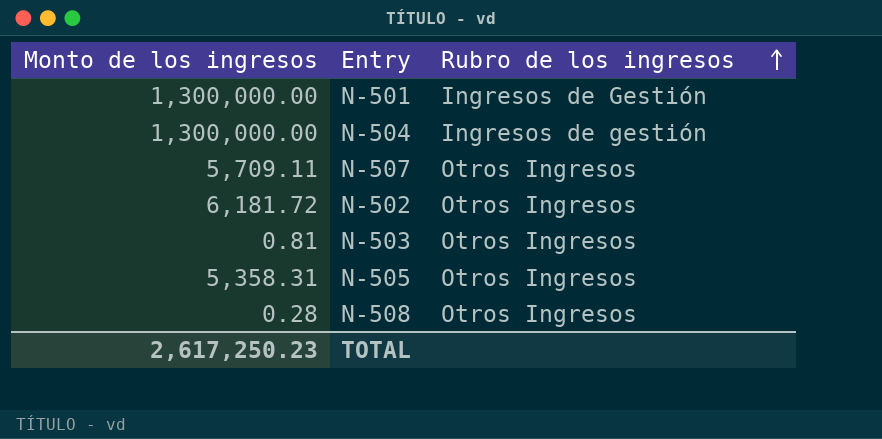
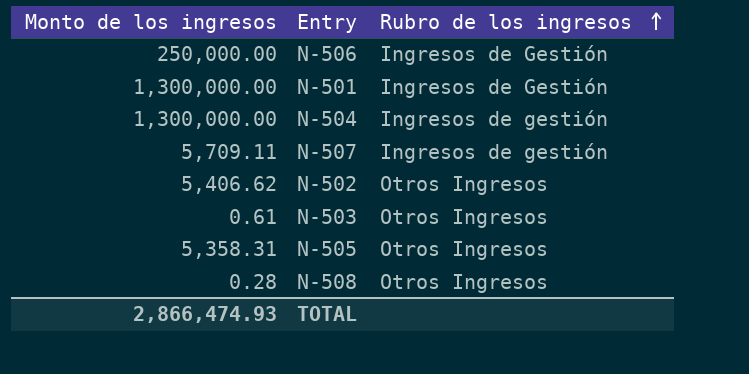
row N-506: none -> 250,000.00 | Ingresos de Gestión
N-507 | Rubro de los ingresos: Otros Ingresos -> Ingresos de gestión
N-502 | Monto de los ingresos: 6,181.72 -> 5,406.62
N-503 | Monto de los ingresos: 0.81 -> 0.61
TOTAL | Monto de los ingresos: 2,617,250.23 -> 2,866,474.93

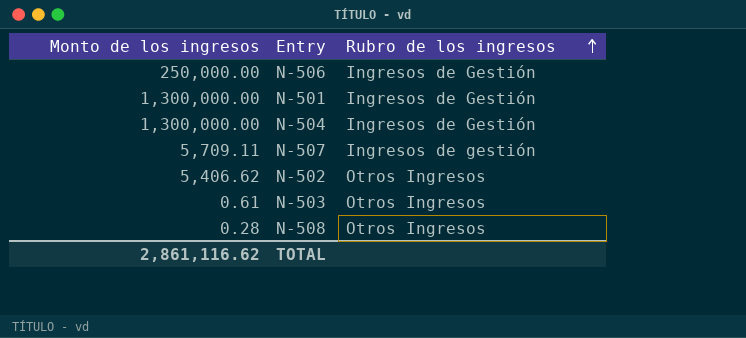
row N-505: 5,358.31 | Otros Ingresos -> none
N-504 | Rubro de los ingresos: Ingresos de gestión -> Ingresos de Gestión
TOTAL | Monto de los ingresos: 2,866,474.93 -> 2,861,116.62

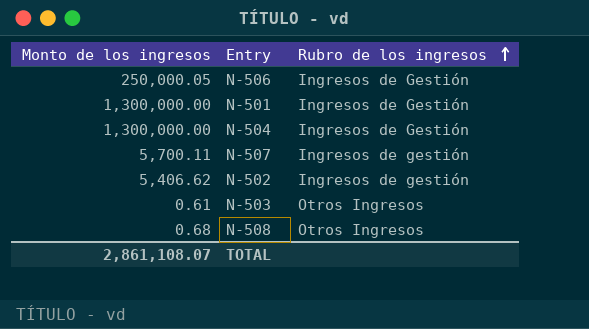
N-506 | Monto de los ingresos: 250,000.00 -> 250,000.05
N-507 | Monto de los ingresos: 5,709.11 -> 5,700.11
N-502 | Rubro de los ingresos: Otros Ingresos -> Ingresos de gestión
N-508 | Monto de los ingresos: 0.28 -> 0.68
TOTAL | Monto de los ingresos: 2,861,116.62 -> 2,861,108.07

